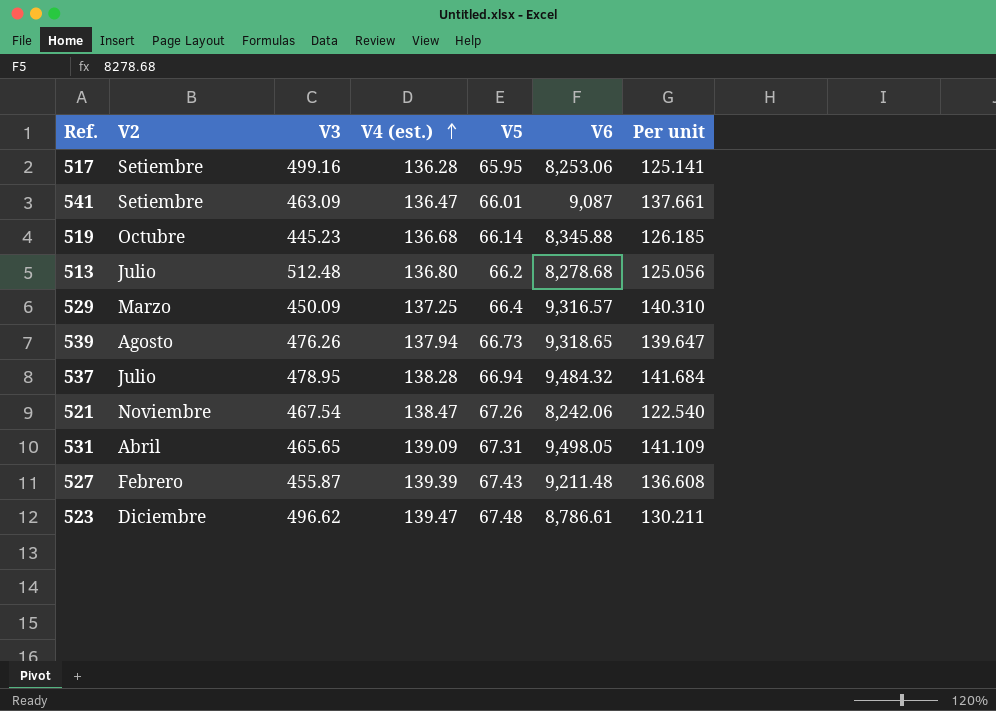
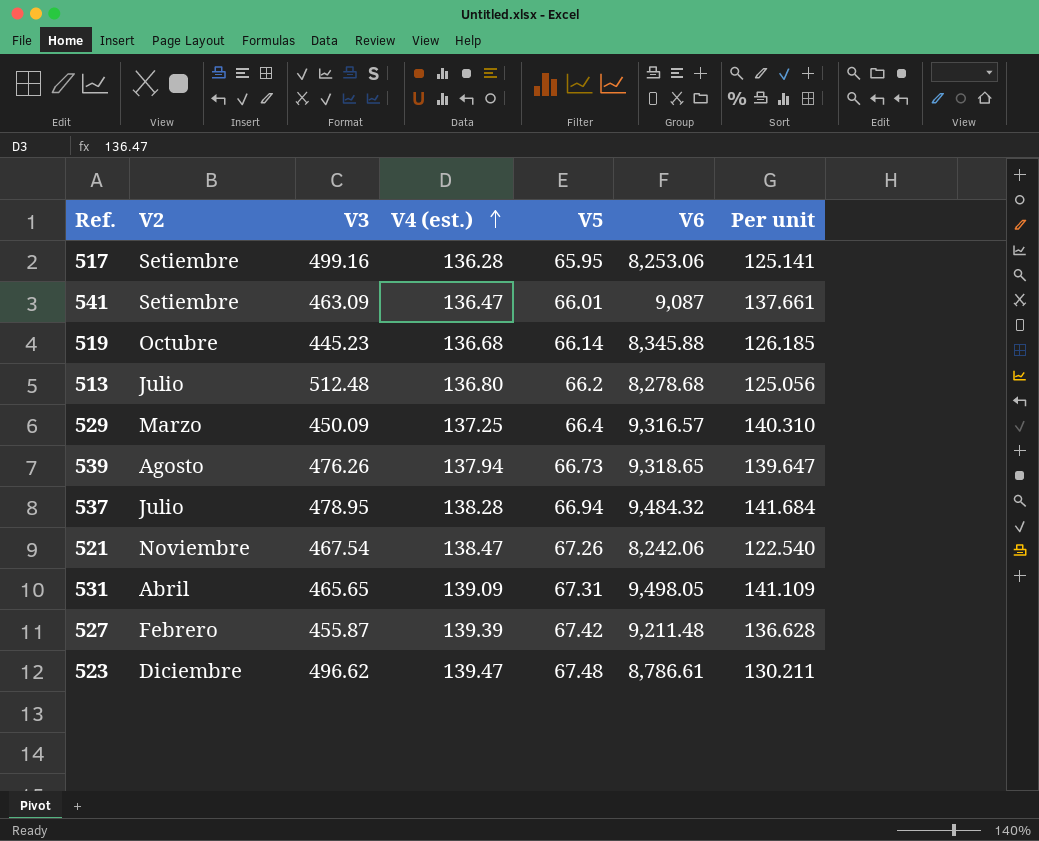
527 | V5: 67.43 -> 67.42
527 | Per unit: 136.608 -> 136.628

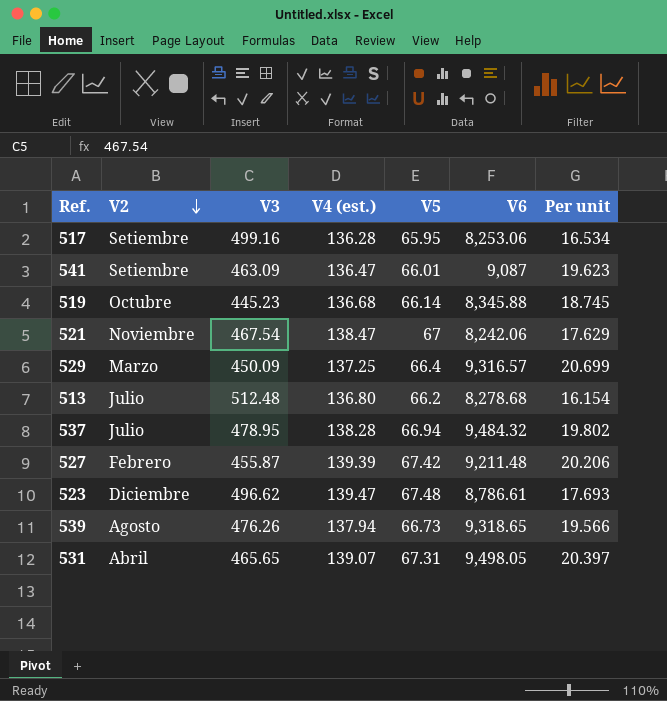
row order: V4 (est.) ascending -> V2 descending
column Per unit | formula: [V6] / [V5] -> [V6] / [V3]
521 | V5: 67.26 -> 67
531 | V4 (est.): 139.09 -> 139.07

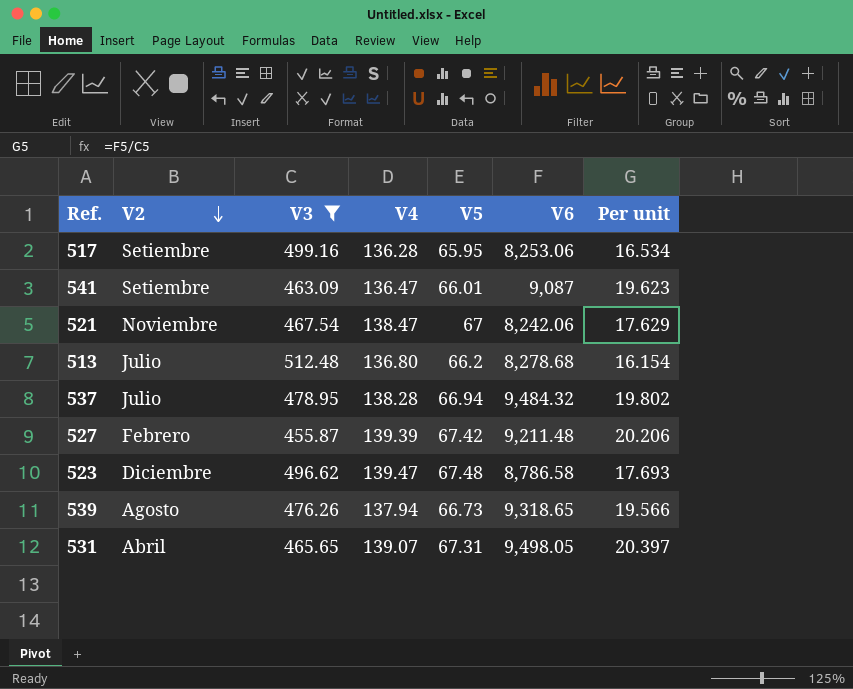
filter: none -> V3 >= 455.87
column name: V4 (est.) -> V4
523 | V6: 8,786.61 -> 8,786.58

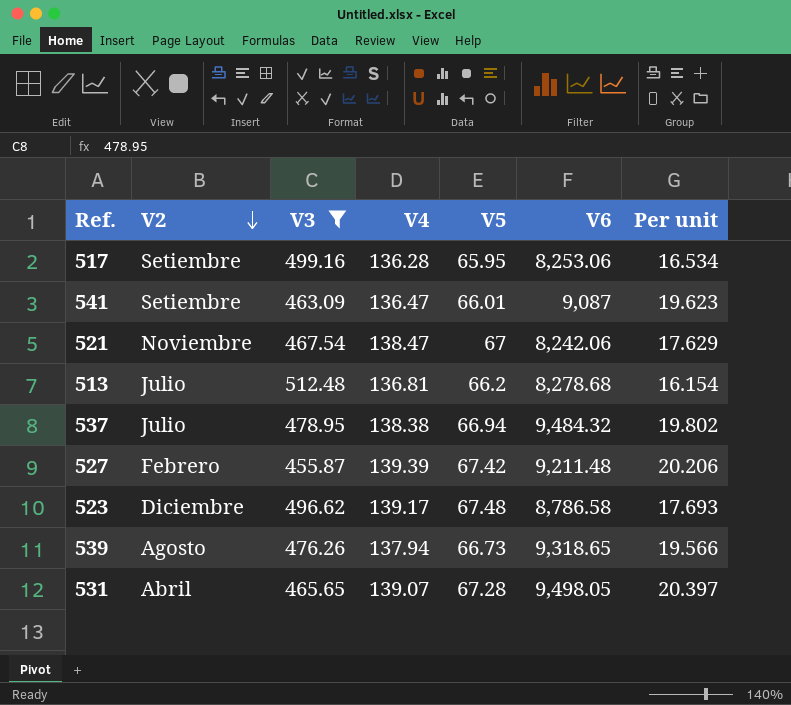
513 | V4: 136.80 -> 136.81
537 | V4: 138.28 -> 138.38
523 | V4: 139.47 -> 139.17
531 | V5: 67.31 -> 67.28

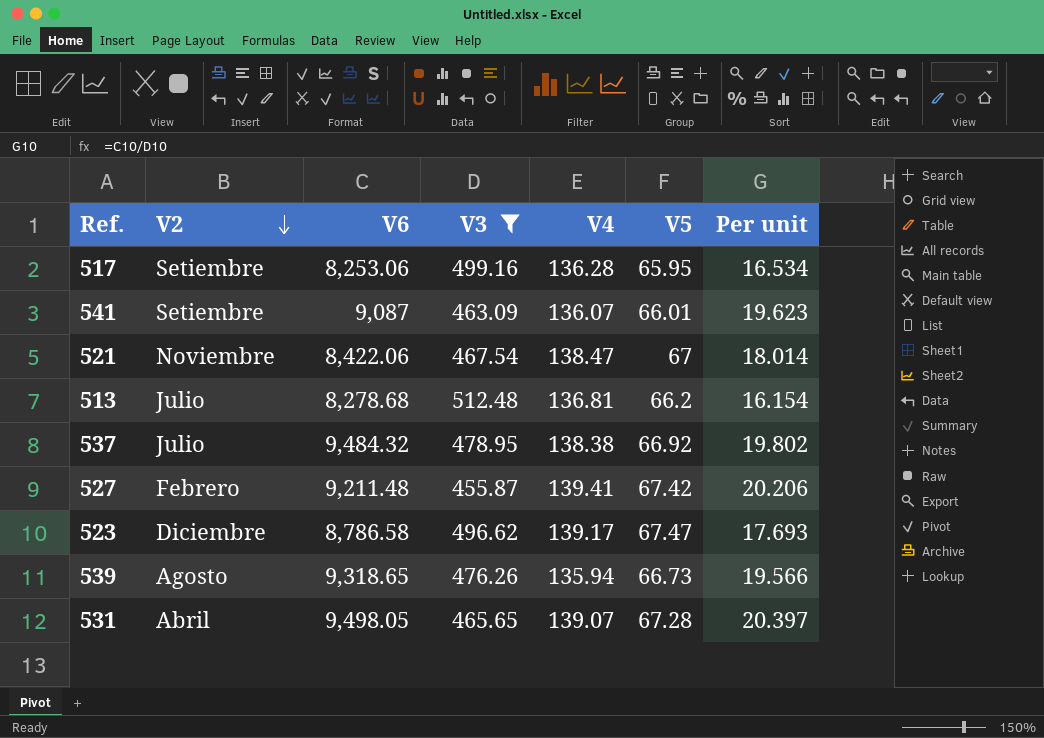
column V6 | position: 6 -> 3
541 | V4: 136.47 -> 136.07
521 | V6: 8,242.06 -> 8,422.06
521 | Per unit: 17.629 -> 18.014
537 | V5: 66.94 -> 66.92
527 | V4: 139.39 -> 139.41
523 | V5: 67.48 -> 67.47
539 | V4: 137.94 -> 135.94

